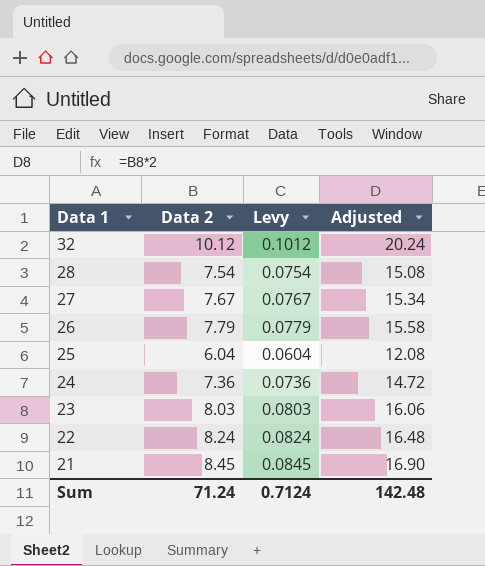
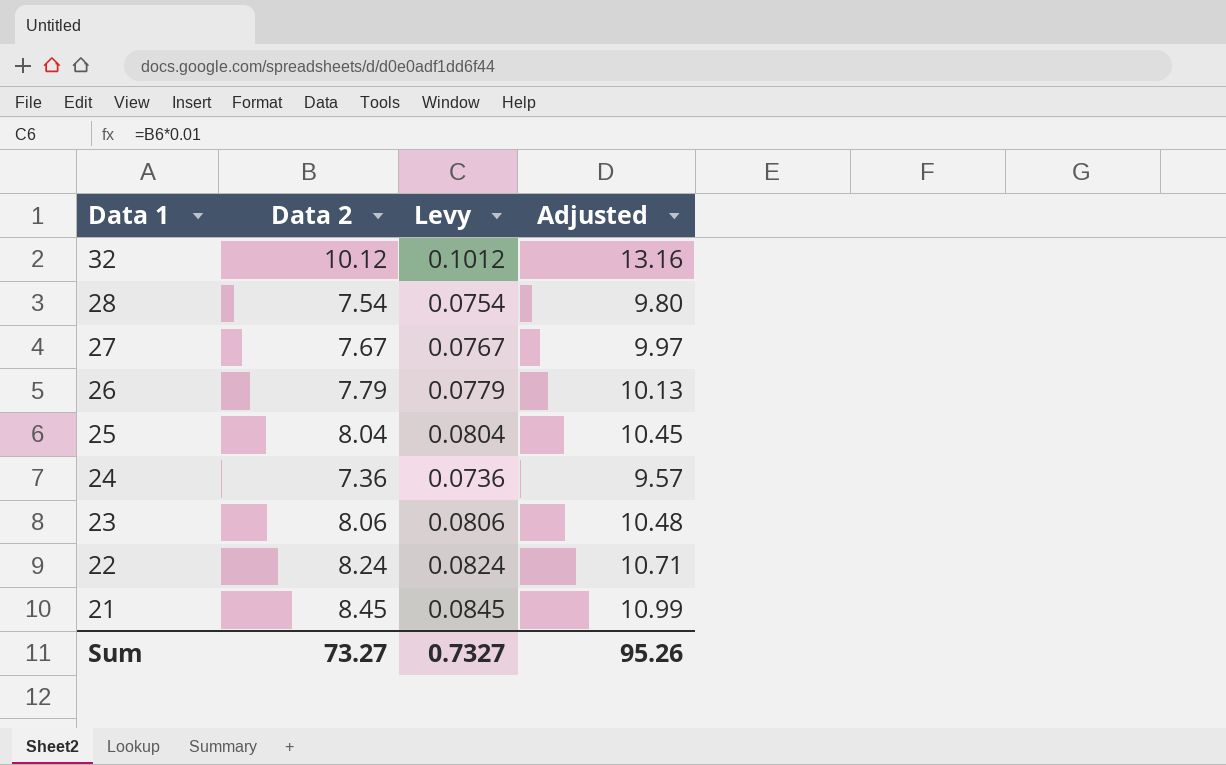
column Adjusted | formula: [Data 2] * 2 -> [Data 2] * 1.3
25 | Data 2: 6.04 -> 8.04
25 | Levy: 0.0604 -> 0.0804
23 | Data 2: 8.03 -> 8.06
23 | Levy: 0.0803 -> 0.0806
Sum | Data 2: 71.24 -> 73.27
Sum | Levy: 0.7124 -> 0.7327
Sum | Adjusted: 142.48 -> 95.26

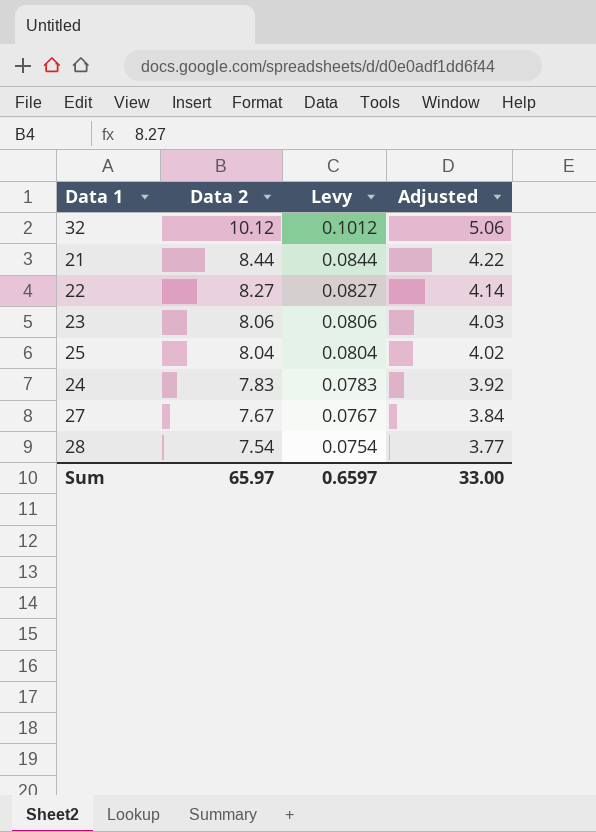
row order: Data 1 descending -> Data 2 descending
column Adjusted | formula: [Data 2] * 1.3 -> [Data 2] * 0.5
row 26: 7.79 | 0.0779 | 10.13 -> none
21 | Data 2: 8.45 -> 8.44
21 | Levy: 0.0845 -> 0.0844
22 | Data 2: 8.24 -> 8.27
22 | Levy: 0.0824 -> 0.0827
24 | Data 2: 7.36 -> 7.83
24 | Levy: 0.0736 -> 0.0783
Sum | Data 2: 73.27 -> 65.97
Sum | Levy: 0.7327 -> 0.6597
Sum | Adjusted: 95.26 -> 33.00

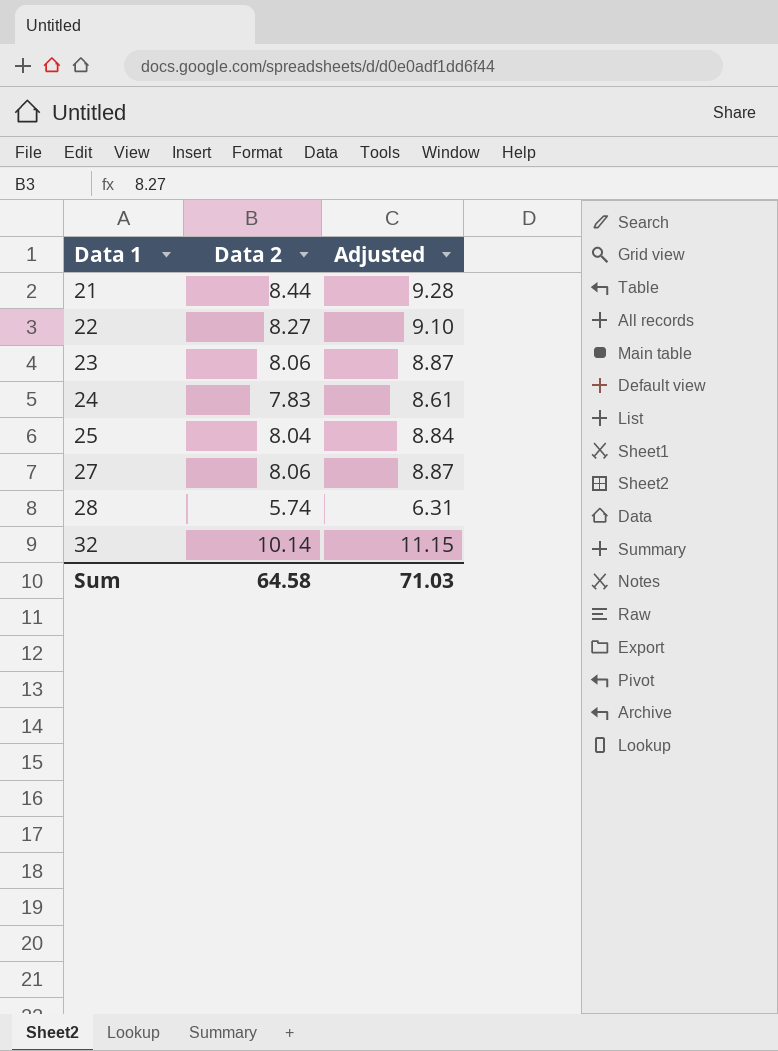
row order: Data 2 descending -> Data 1 ascending
column Levy | formula: [Data 2] * 0.01 -> none
column Adjusted | formula: [Data 2] * 0.5 -> [Data 2] * 1.1
27 | Data 2: 7.67 -> 8.06
28 | Data 2: 7.54 -> 5.74
32 | Data 2: 10.12 -> 10.14
Sum | Data 2: 65.97 -> 64.58
Sum | Adjusted: 33.00 -> 71.03

